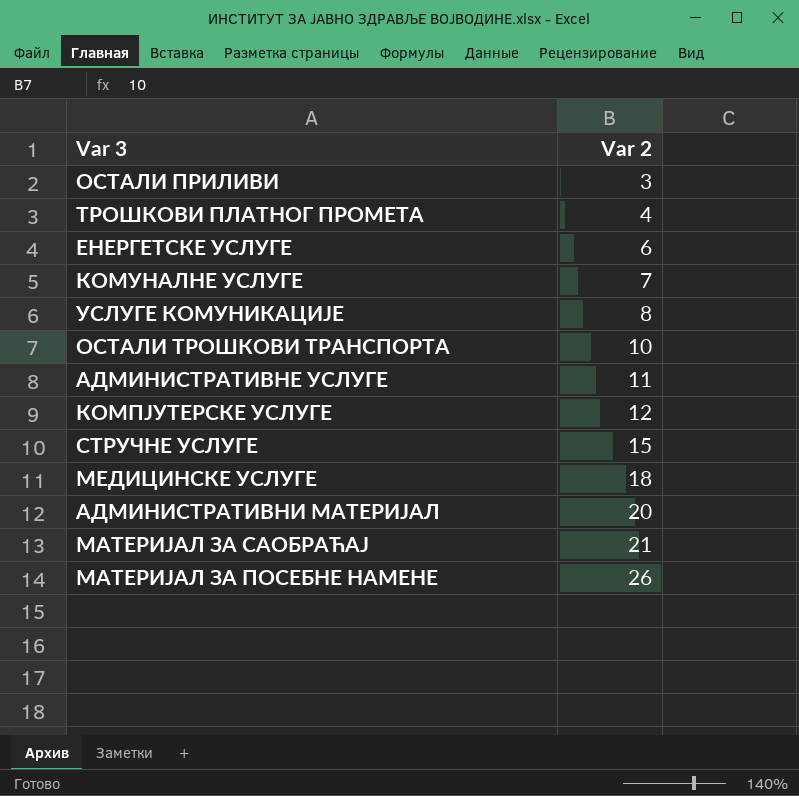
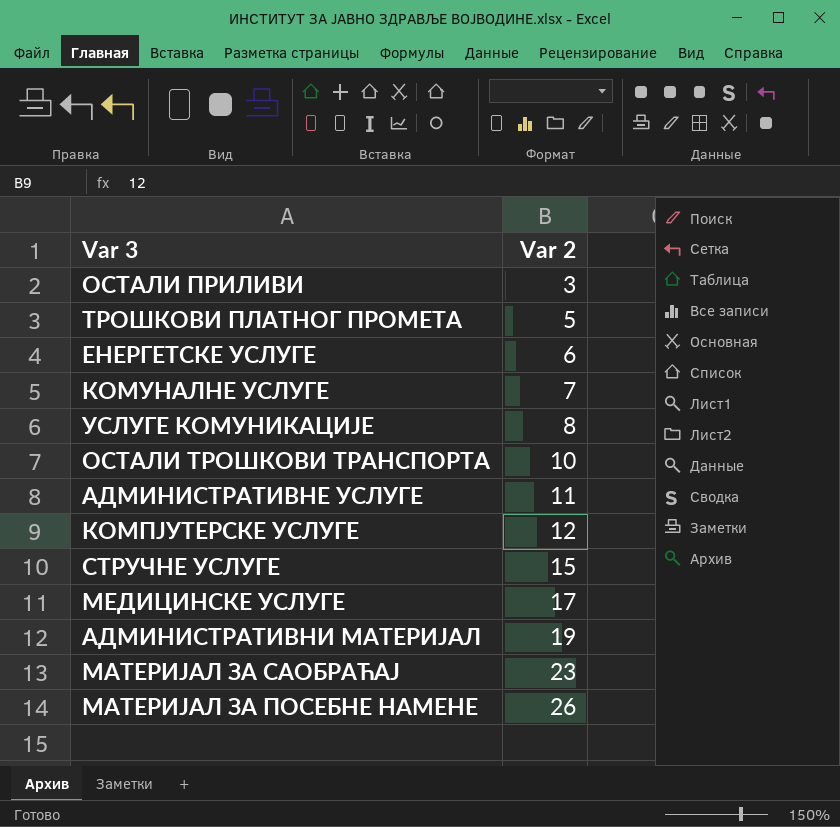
ТРОШКОВИ ПЛАТНОГ ПРОМЕТА | Var 2: 4 -> 5
МЕДИЦИНСКЕ УСЛУГЕ | Var 2: 18 -> 17
АДМИНИСТРАТИВНИ МАТЕРИЈАЛ | Var 2: 20 -> 19
МАТЕРИЈАЛ ЗА САОБРАЋАЈ | Var 2: 21 -> 23

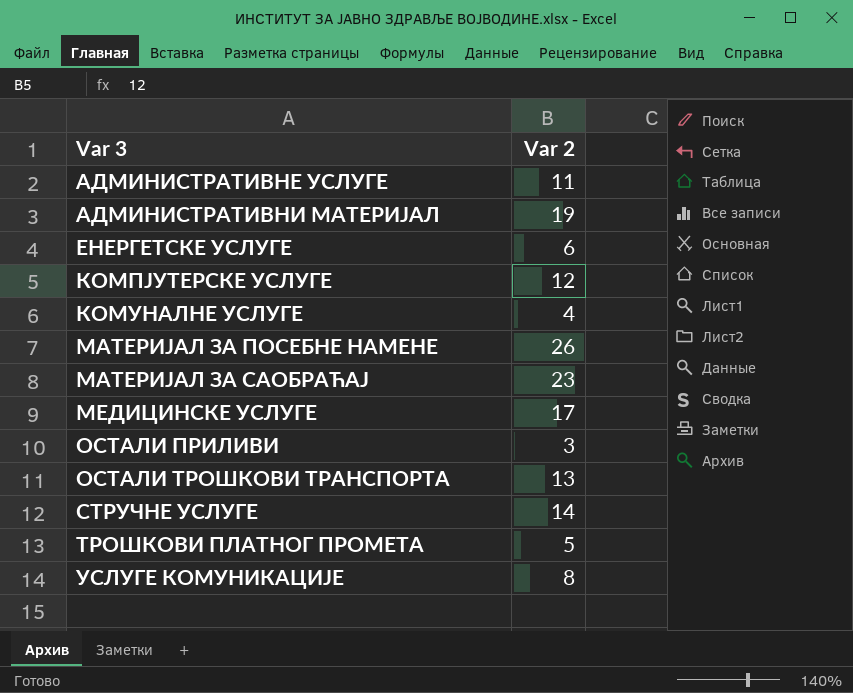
row order: Var 2 ascending -> Var 3 ascending
КОМУНАЛНЕ УСЛУГЕ | Var 2: 7 -> 4
ОСТАЛИ ТРОШКОВИ ТРАНСПОРТА | Var 2: 10 -> 13
СТРУЧНЕ УСЛУГЕ | Var 2: 15 -> 14

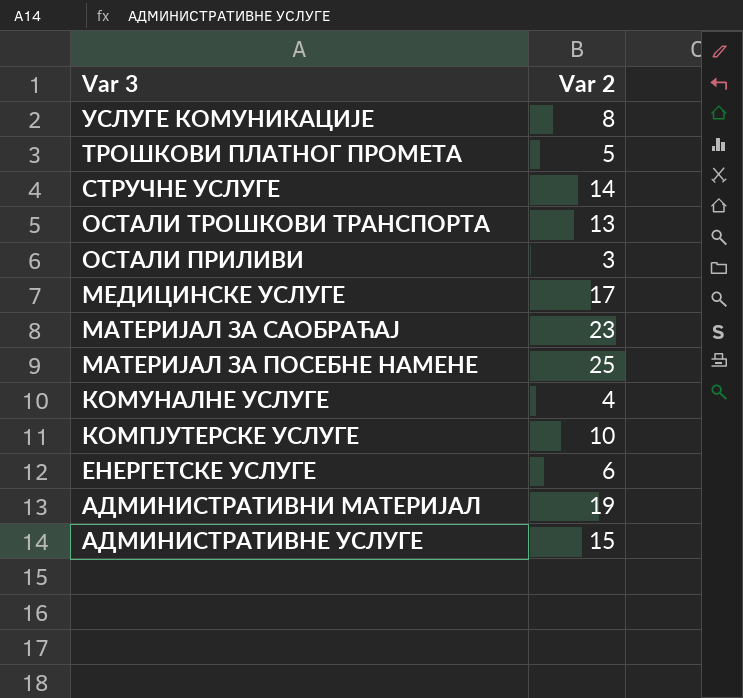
row order: Var 3 ascending -> Var 3 descending
МАТЕРИЈАЛ ЗА ПОСЕБНЕ НАМЕНЕ | Var 2: 26 -> 25
КОМПЈУТЕРСКЕ УСЛУГЕ | Var 2: 12 -> 10
АДМИНИСТРАТИВНЕ УСЛУГЕ | Var 2: 11 -> 15

